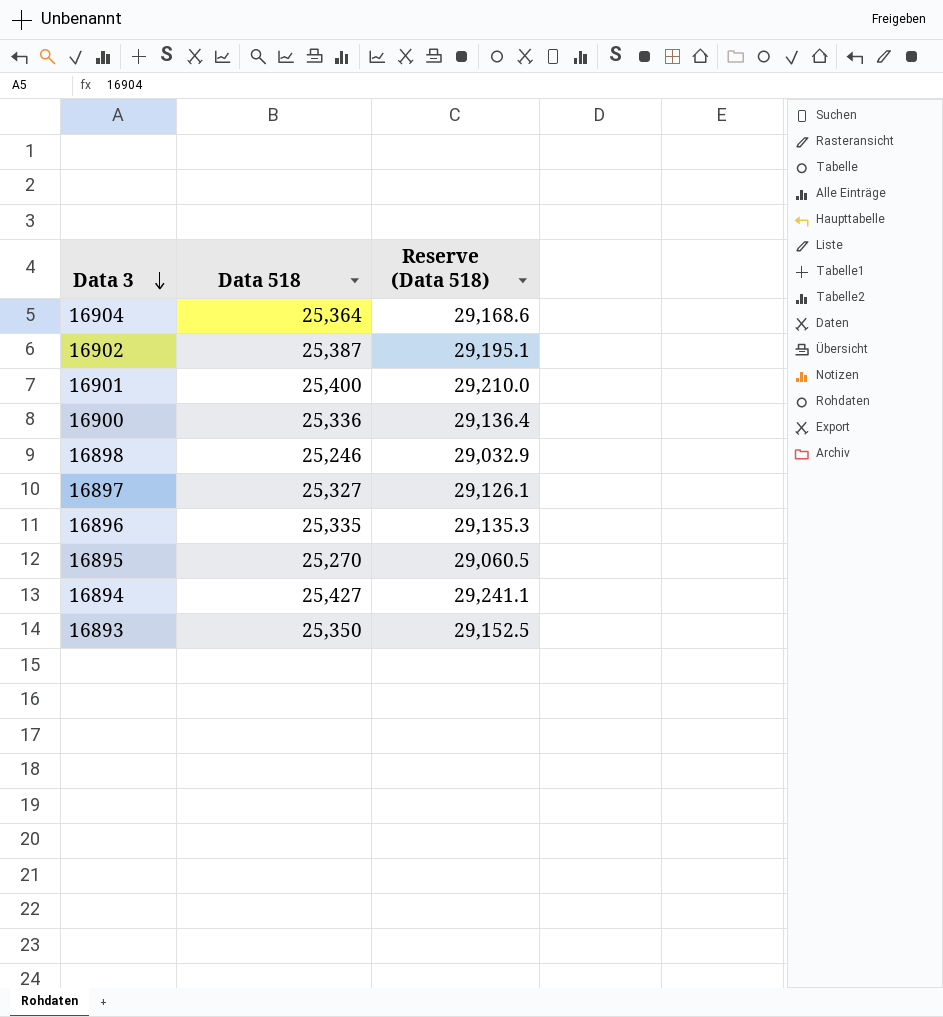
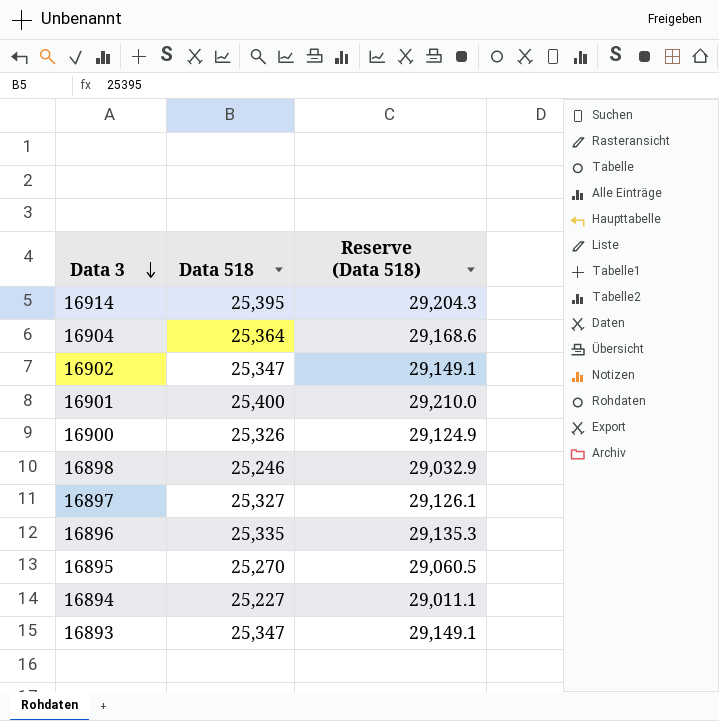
row 16914: none -> 25,395 | 29,204.3
16902 | Data 518: 25,387 -> 25,347
16902 | Reserve (Data 518): 29,195.1 -> 29,149.1
16900 | Data 518: 25,336 -> 25,326
16900 | Reserve (Data 518): 29,136.4 -> 29,124.9
16894 | Data 518: 25,427 -> 25,227
16894 | Reserve (Data 518): 29,241.1 -> 29,011.1
16893 | Data 518: 25,350 -> 25,347
16893 | Reserve (Data 518): 29,152.5 -> 29,149.1

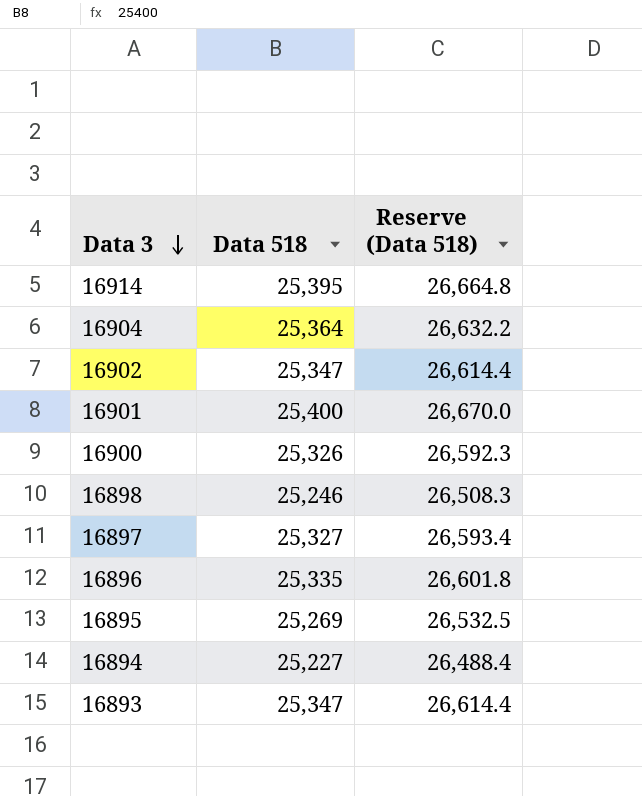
column Reserve (Data 518) | formula: [Data 518] * 1.15 -> [Data 518] * 1.05
16895 | Data 518: 25,270 -> 25,269

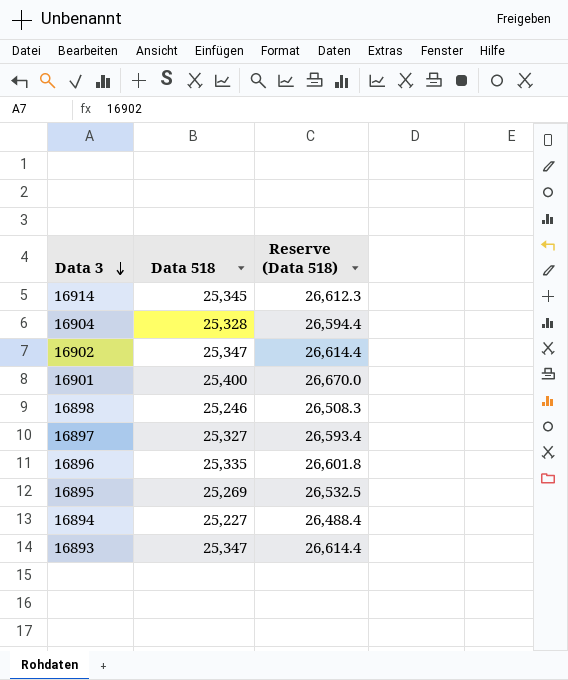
row 16900: 25,326 | 26,592.3 -> none
16914 | Data 518: 25,395 -> 25,345
16914 | Reserve (Data 518): 26,664.8 -> 26,612.3
16904 | Data 518: 25,364 -> 25,328
16904 | Reserve (Data 518): 26,632.2 -> 26,594.4

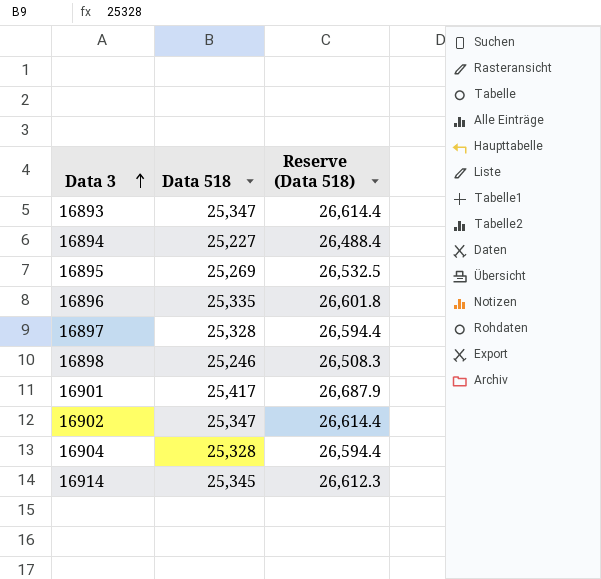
row order: Data 3 descending -> Data 3 ascending
16897 | Data 518: 25,327 -> 25,328
16897 | Reserve (Data 518): 26,593.4 -> 26,594.4
16901 | Data 518: 25,400 -> 25,417
16901 | Reserve (Data 518): 26,670.0 -> 26,687.9

